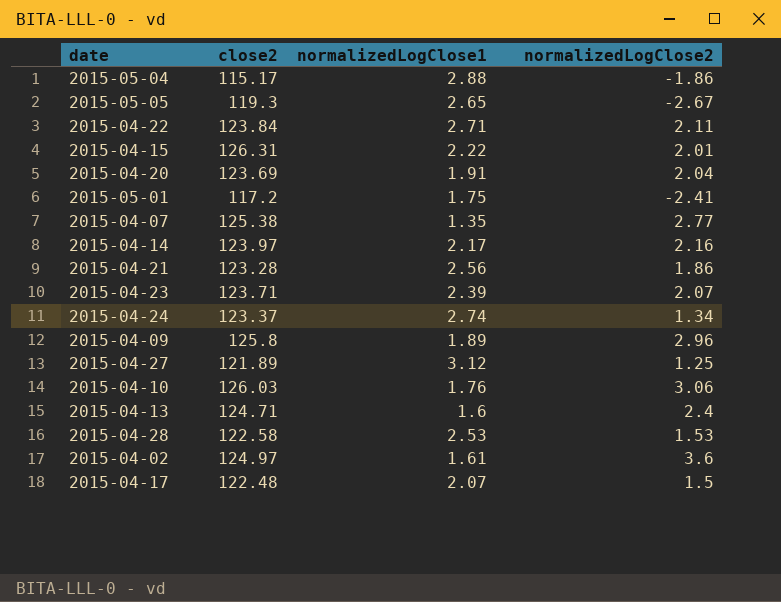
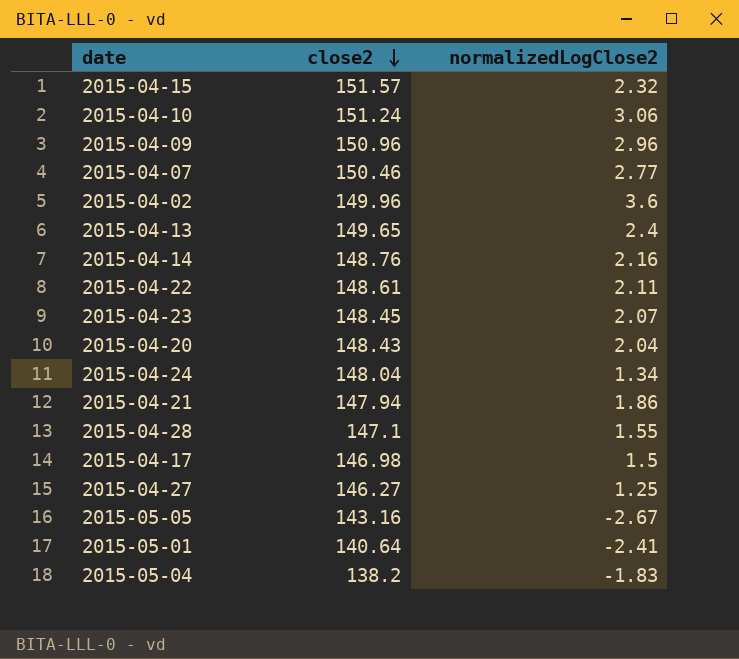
row order: none -> close2 descending
column normalizedLogClose1 | position: 3 -> none
2015-04-15 | close2: 126.31 -> 151.57
2015-04-15 | normalizedLogClose2: 2.01 -> 2.32
2015-04-10 | close2: 126.03 -> 151.24
2015-04-09 | close2: 125.8 -> 150.96
2015-04-07 | close2: 125.38 -> 150.46
2015-04-02 | close2: 124.97 -> 149.96
2015-04-13 | close2: 124.71 -> 149.65
2015-04-14 | close2: 123.97 -> 148.76
2015-04-22 | close2: 123.84 -> 148.61
2015-04-23 | close2: 123.71 -> 148.45
2015-04-20 | close2: 123.69 -> 148.43
2015-04-24 | close2: 123.37 -> 148.04
2015-04-21 | close2: 123.28 -> 147.94
2015-04-28 | close2: 122.58 -> 147.1
2015-04-28 | normalizedLogClose2: 1.53 -> 1.55
2015-04-17 | close2: 122.48 -> 146.98
2015-04-27 | close2: 121.89 -> 146.27
2015-05-05 | close2: 119.3 -> 143.16
2015-05-01 | close2: 117.2 -> 140.64
2015-05-04 | close2: 115.17 -> 138.2
2015-05-04 | normalizedLogClose2: -1.86 -> -1.83

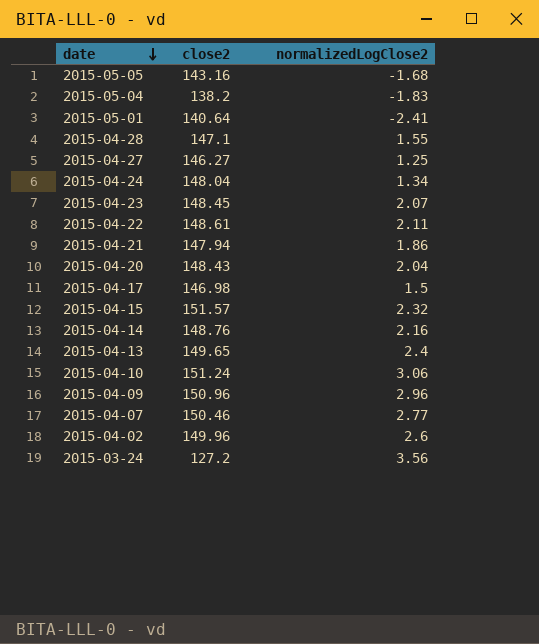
row order: close2 descending -> date descending
2015-05-05 | normalizedLogClose2: -2.67 -> -1.68
2015-04-02 | normalizedLogClose2: 3.6 -> 2.6
row 2015-03-24: none -> 127.2 | 3.56

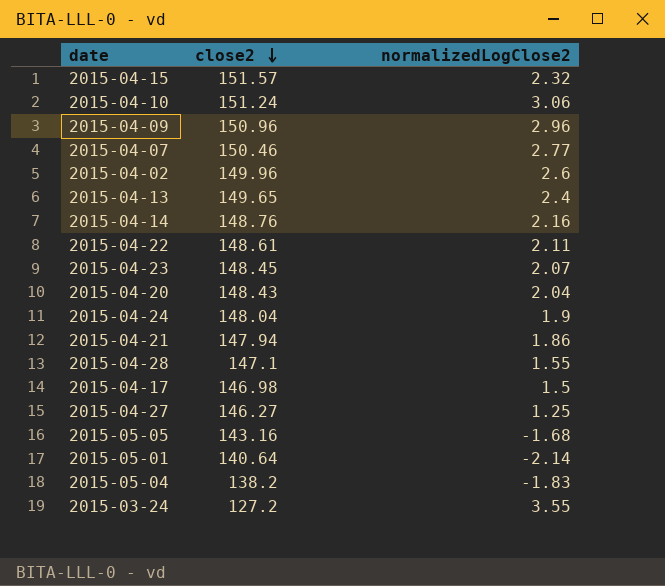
row order: date descending -> close2 descending
2015-04-24 | normalizedLogClose2: 1.34 -> 1.9
2015-05-01 | normalizedLogClose2: -2.41 -> -2.14
2015-03-24 | normalizedLogClose2: 3.56 -> 3.55

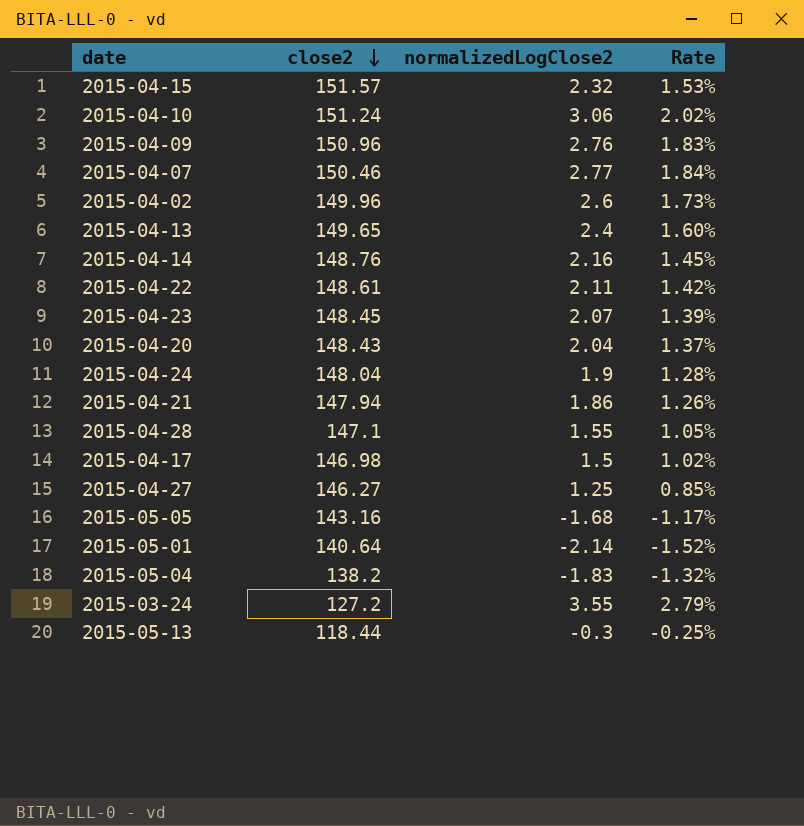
column Rate | formula: none -> [normalizedLogClose2] / [close2]
2015-04-09 | normalizedLogClose2: 2.96 -> 2.76
row 2015-05-13: none -> 118.44 | -0.3 | -0.25%

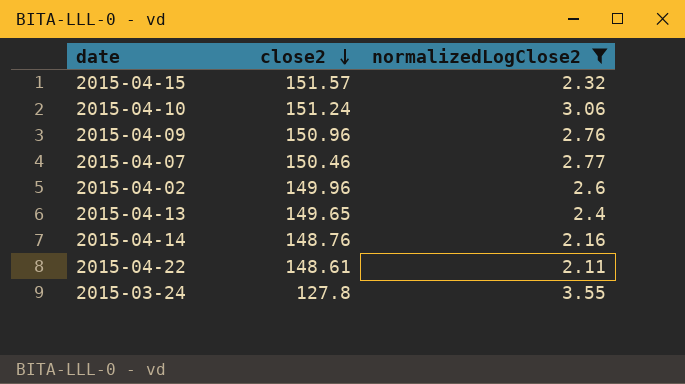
filter: none -> normalizedLogClose2 >= 2.11
column Rate | formula: [normalizedLogClose2] / [close2] -> none
2015-03-24 | close2: 127.2 -> 127.8

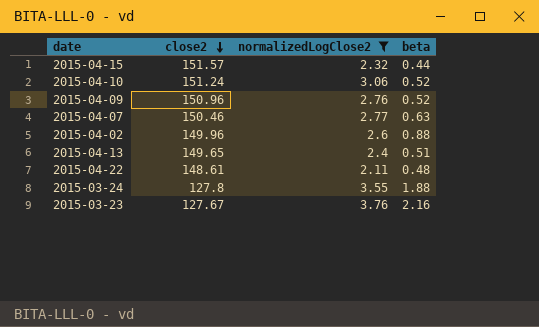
column beta | position: none -> 4
row 2015-04-14: 148.76 | 2.16 -> none
row 2015-03-23: none -> 127.67 | 3.76 | 2.16

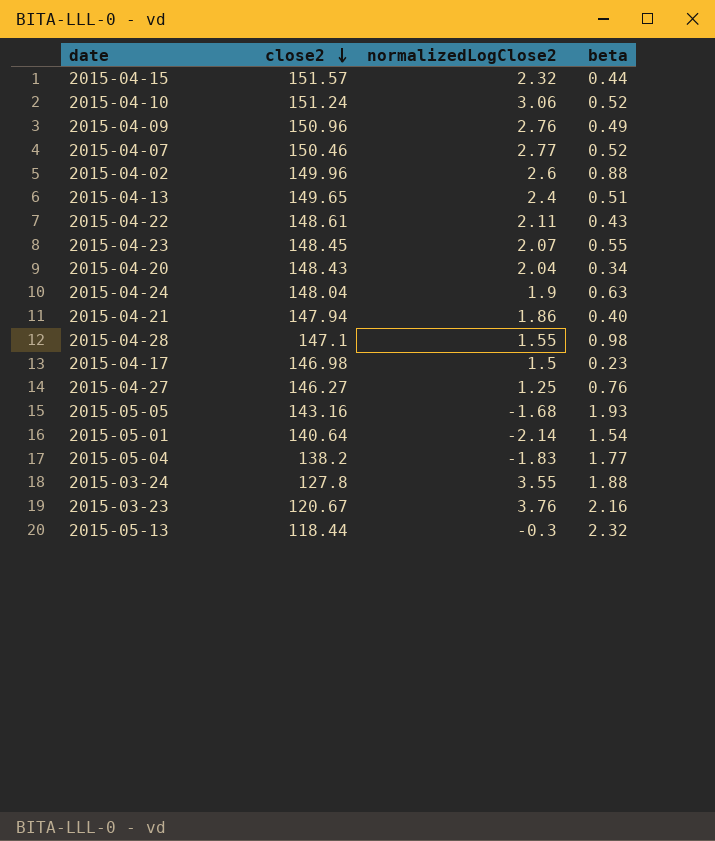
filter: normalizedLogClose2 >= 2.11 -> none
2015-04-09 | beta: 0.52 -> 0.49
2015-04-07 | beta: 0.63 -> 0.52
2015-04-22 | beta: 0.48 -> 0.43
2015-03-23 | close2: 127.67 -> 120.67

